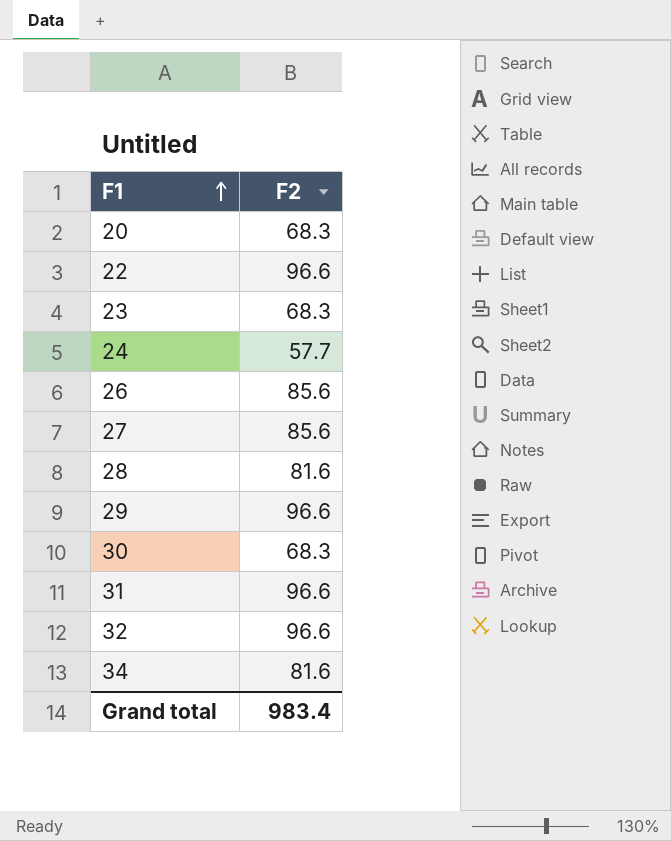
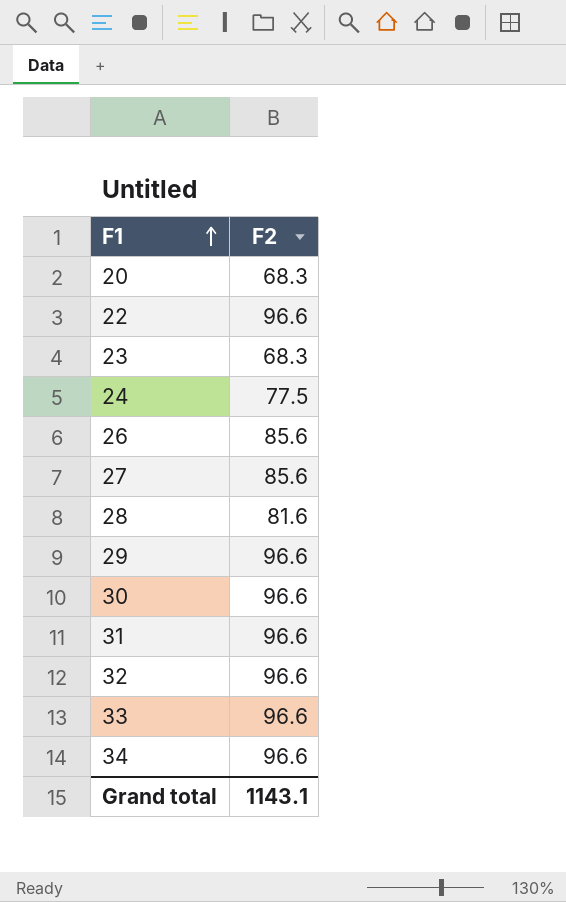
24 | F2: 57.7 -> 77.5
30 | F2: 68.3 -> 96.6
row 33: none -> 96.6
34 | F2: 81.6 -> 96.6
Grand total | F2: 983.4 -> 1143.1

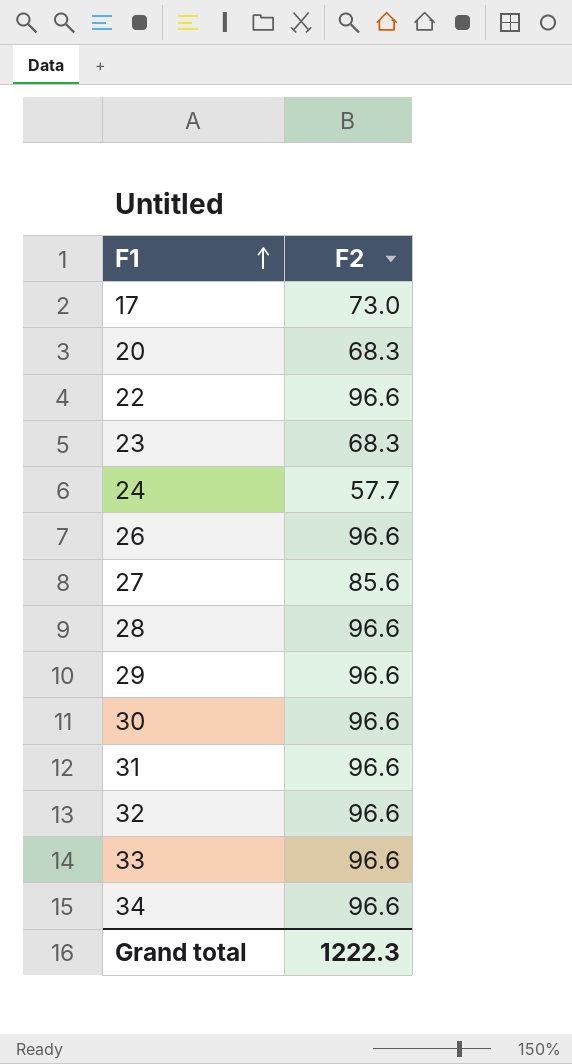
row 17: none -> 73.0
24 | F2: 77.5 -> 57.7
26 | F2: 85.6 -> 96.6
28 | F2: 81.6 -> 96.6
Grand total | F2: 1143.1 -> 1222.3

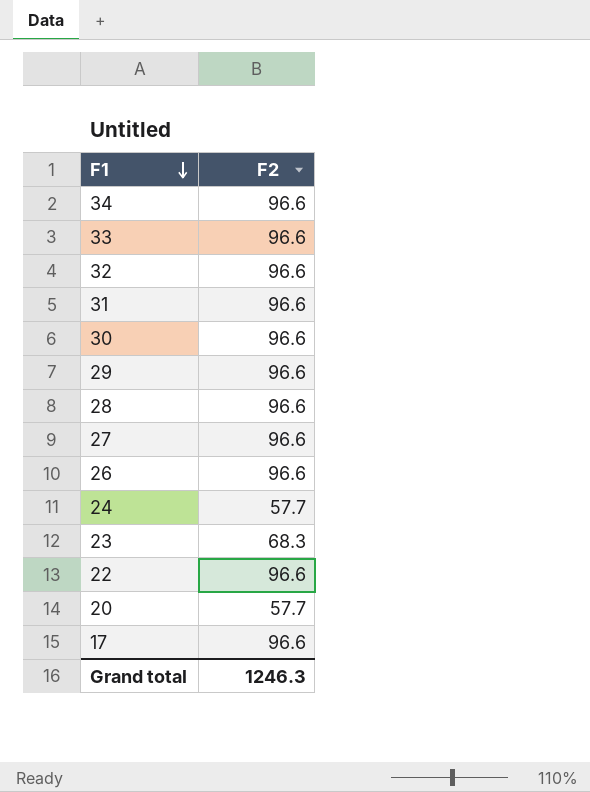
row order: F1 ascending -> F1 descending
27 | F2: 85.6 -> 96.6
20 | F2: 68.3 -> 57.7
17 | F2: 73.0 -> 96.6
Grand total | F2: 1222.3 -> 1246.3

